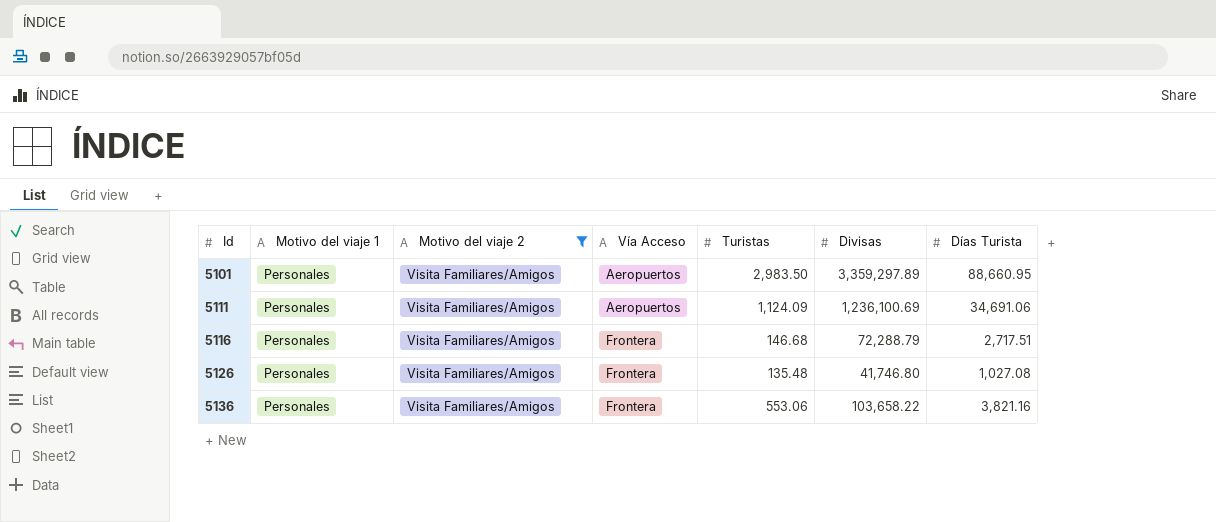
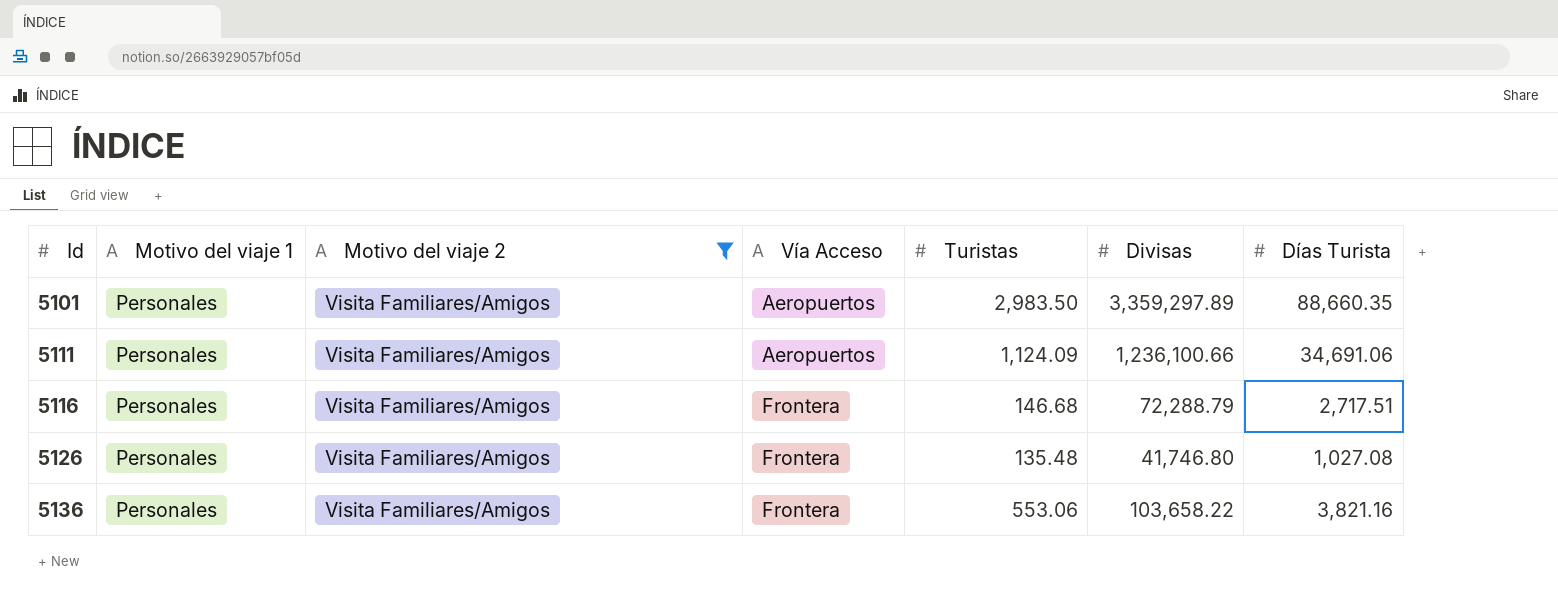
5101 | Días Turista: 88,660.95 -> 88,660.35
5111 | Divisas: 1,236,100.69 -> 1,236,100.66

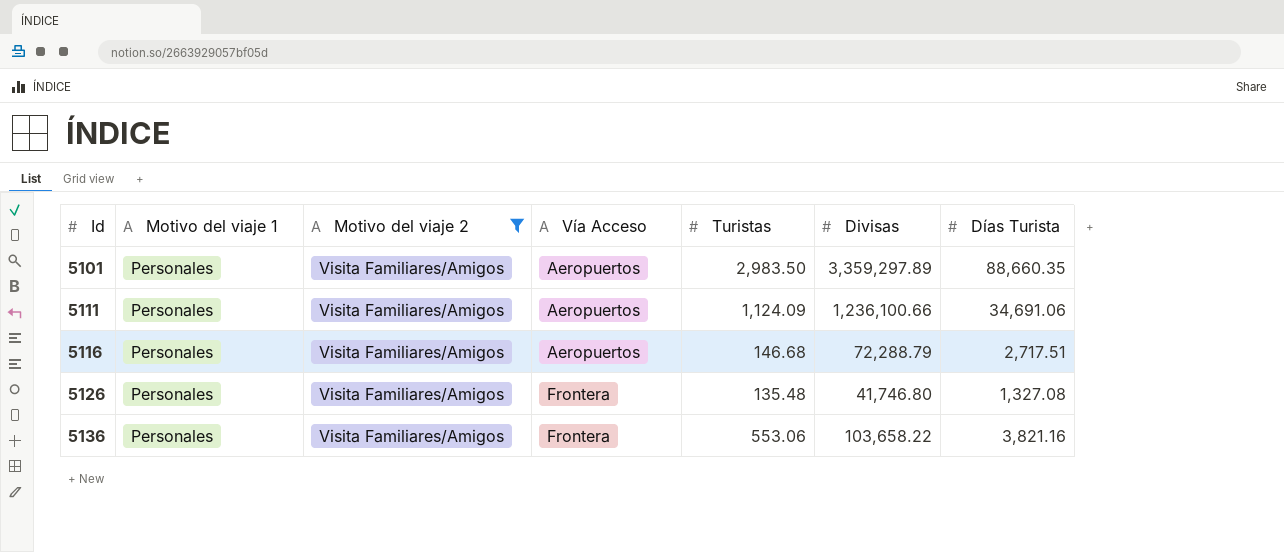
5116 | Vía Acceso: Frontera -> Aeropuertos
5126 | Días Turista: 1,027.08 -> 1,327.08

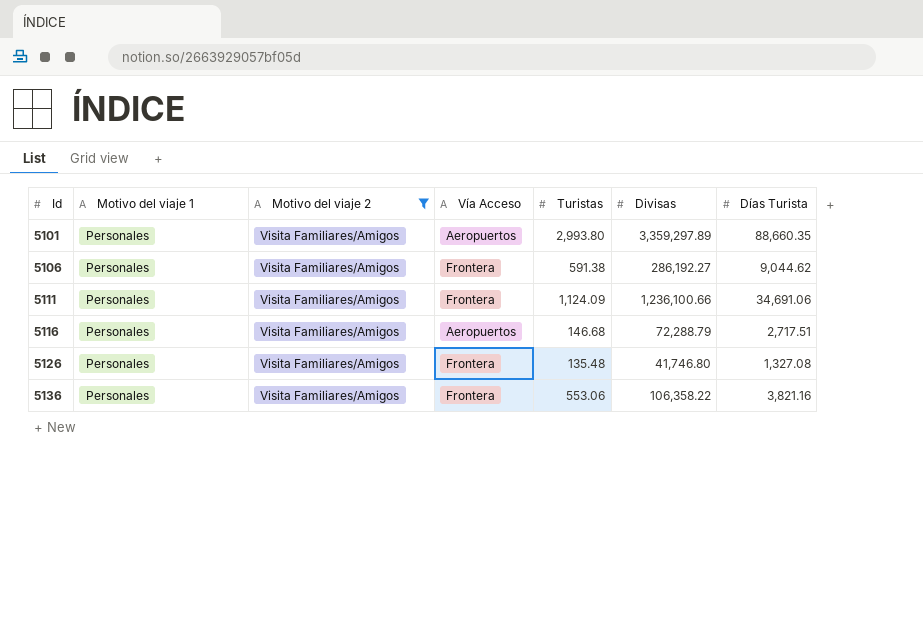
5101 | Turistas: 2,983.50 -> 2,993.80
row 5106: none -> Personales | Visita Familiares/Amigos | Frontera | 591.38 | 286,192.27 | 9,044.62
5111 | Vía Acceso: Aeropuertos -> Frontera
5136 | Divisas: 103,658.22 -> 106,358.22

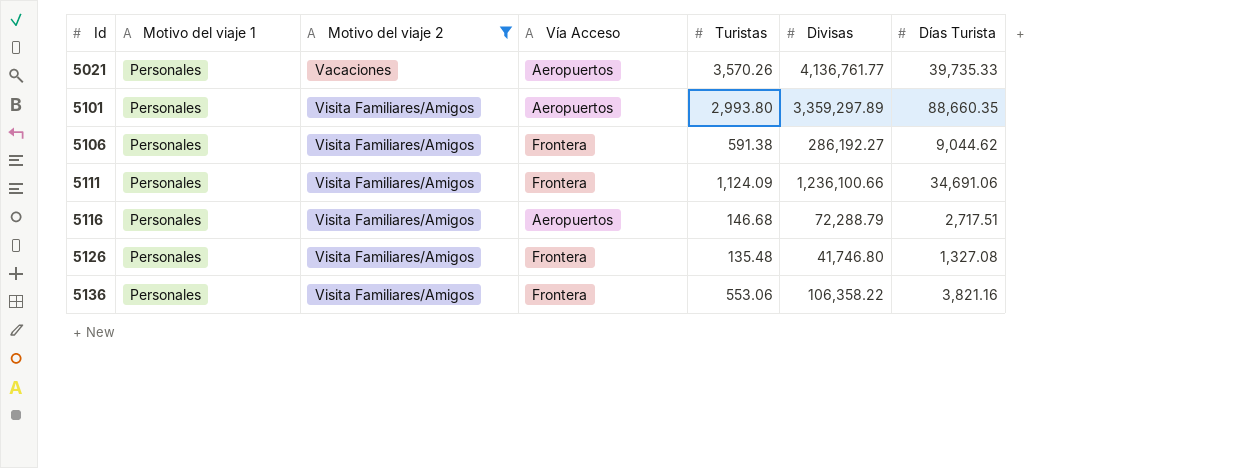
row 5021: none -> Personales | Vacaciones | Aeropuertos | 3,570.26 | 4,136,761.77 | 39,735.33

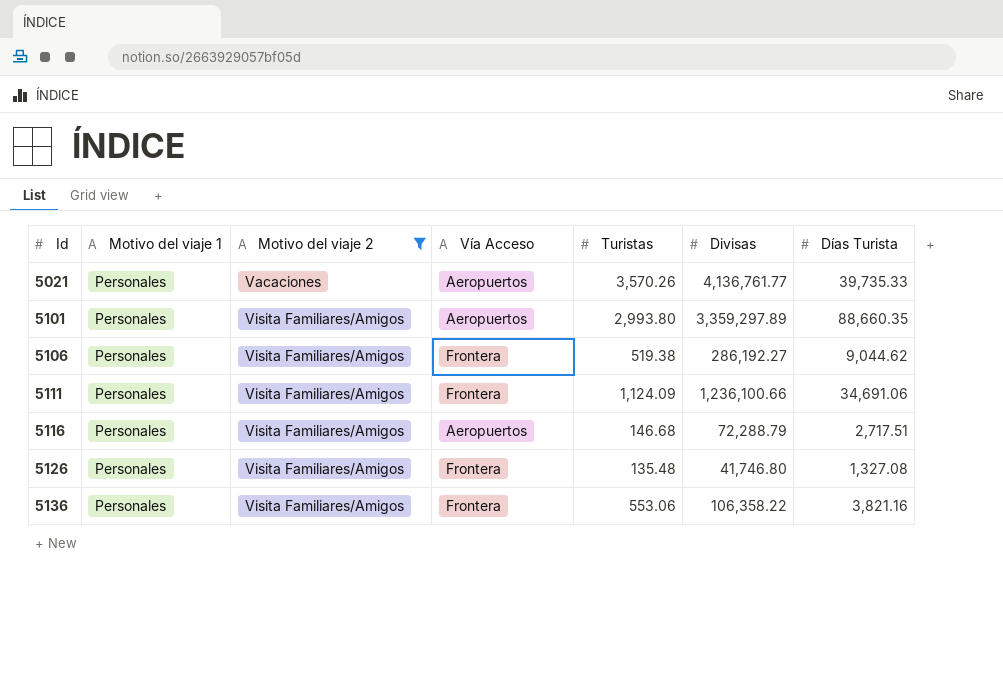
5106 | Turistas: 591.38 -> 519.38

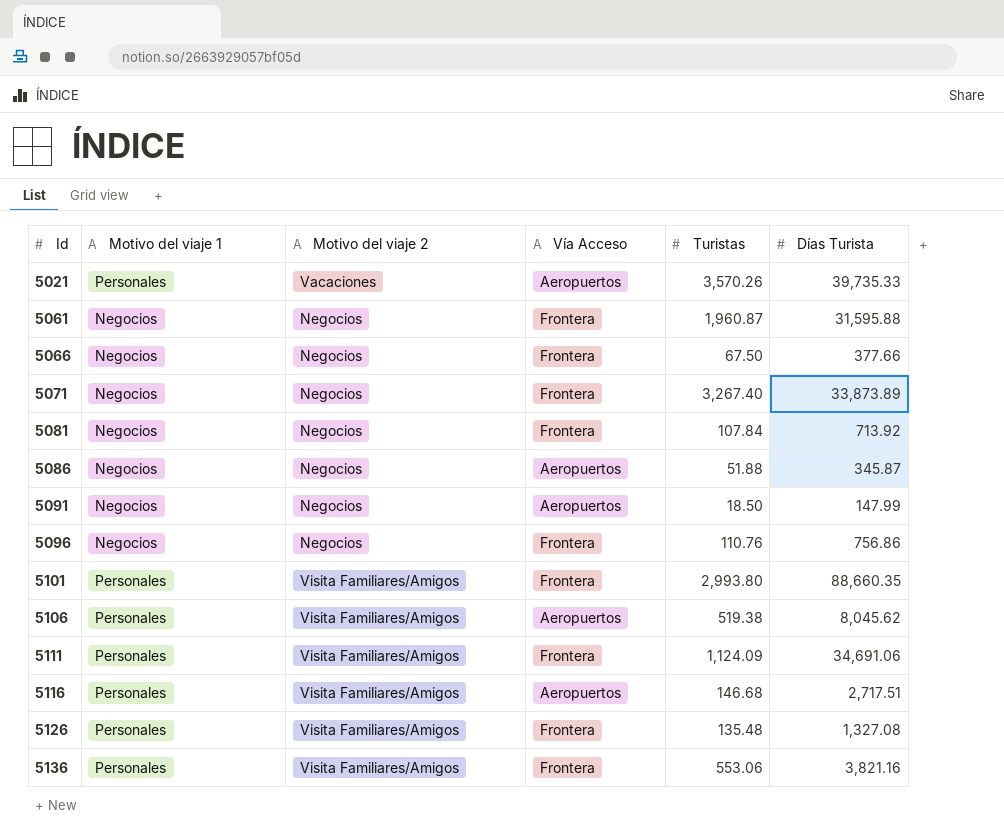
filter: Motivo del viaje 2 != Negocios -> none
column Divisas | position: 6 -> none
5101 | Vía Acceso: Aeropuertos -> Frontera
5106 | Vía Acceso: Frontera -> Aeropuertos
5106 | Días Turista: 9,044.62 -> 8,045.62

